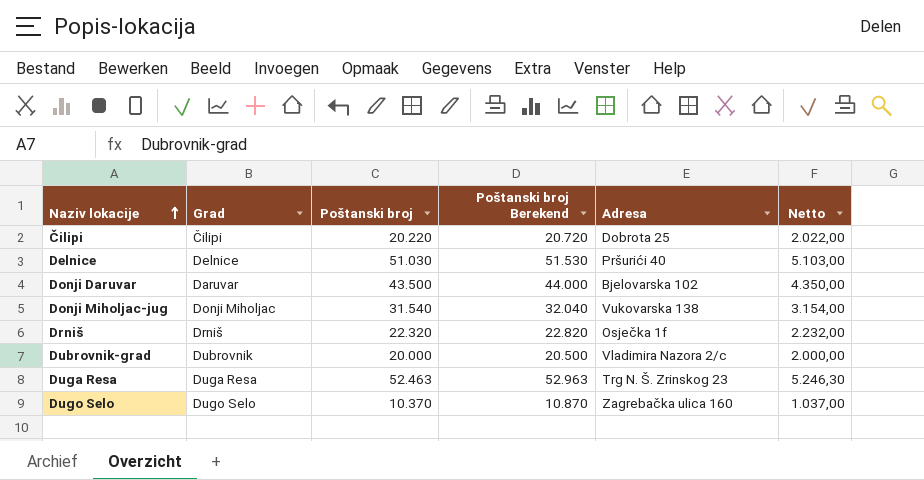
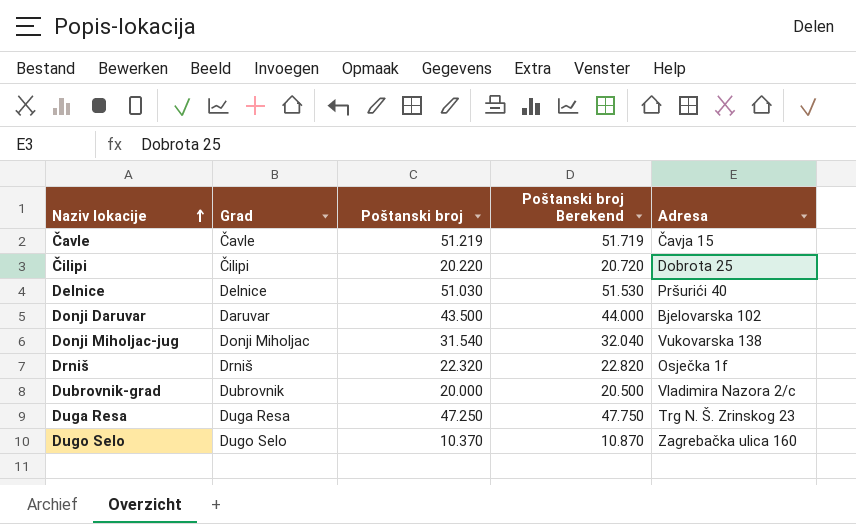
column Netto | formula: [Poštanski broj] * 0,1 -> none
row Čavle: none -> Čavle | 51.219 | 51.719 | Čavja 15
Duga Resa | Poštanski broj: 52.463 -> 47.250
Duga Resa | Poštanski broj Berekend: 52.963 -> 47.750

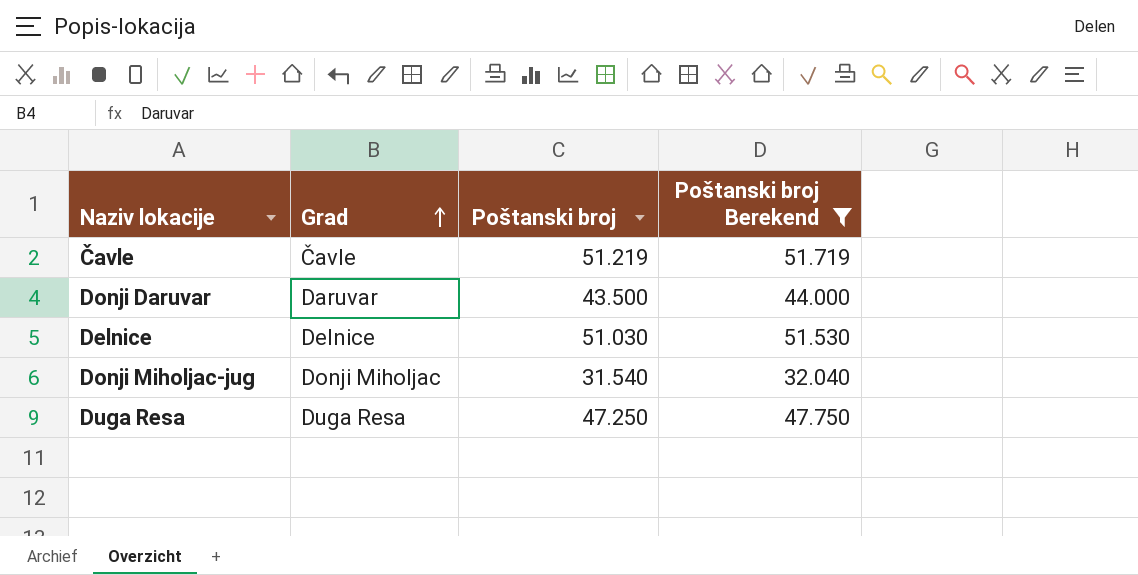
filter: none -> Poštanski broj Berekend >= 32.040
row order: Naziv lokacije ascending -> Grad ascending
column Adresa | position: 5 -> none

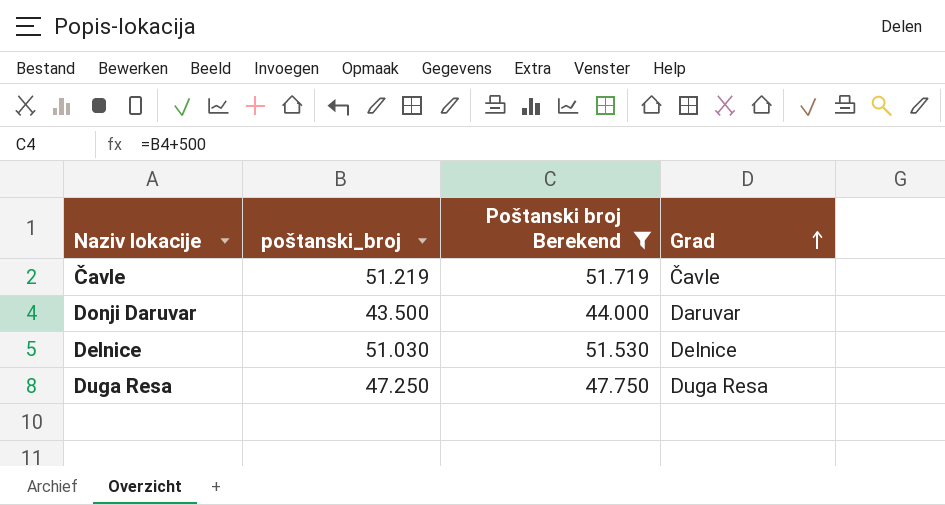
column name: Poštanski broj -> poštanski_broj
column Grad | position: 2 -> 4
row Donji Miholjac-jug: Donji Miholjac | 31.540 | 32.040 -> none

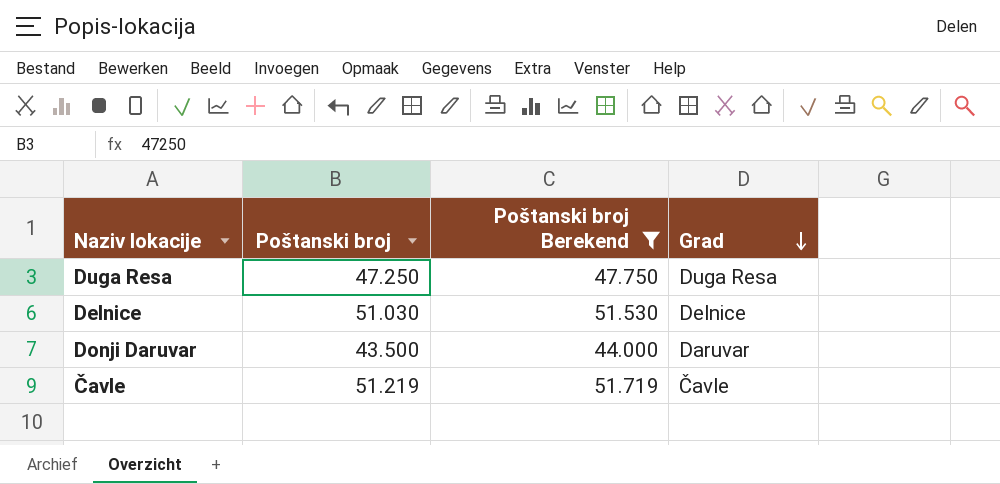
row order: Grad ascending -> Grad descending
column name: poštanski_broj -> Poštanski broj

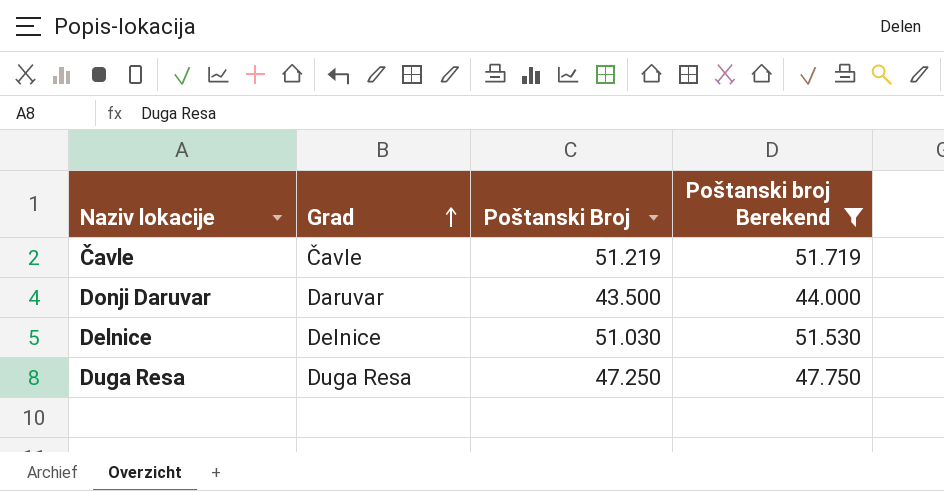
row order: Grad descending -> Grad ascending
column Grad | position: 4 -> 2
column name: Poštanski broj -> Poštanski Broj

